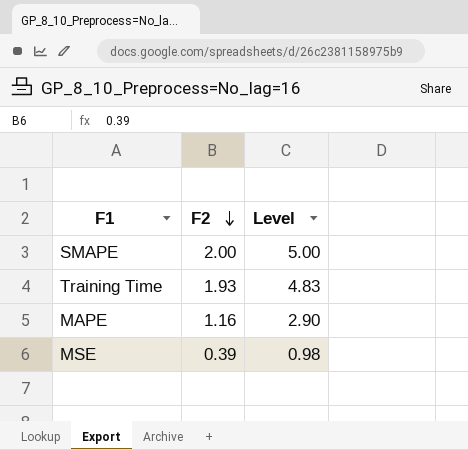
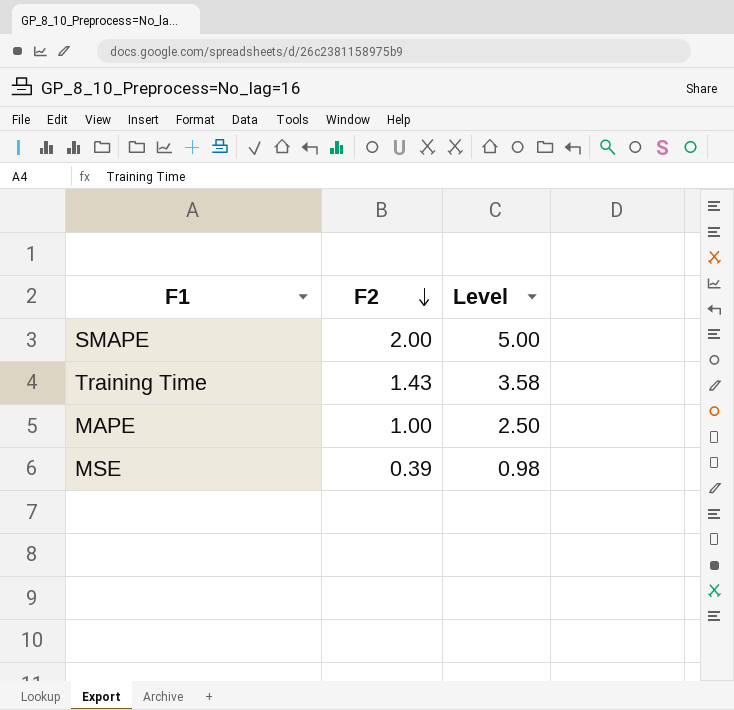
Training Time | F2: 1.93 -> 1.43
Training Time | Level: 4.83 -> 3.58
MAPE | F2: 1.16 -> 1.00
MAPE | Level: 2.90 -> 2.50

